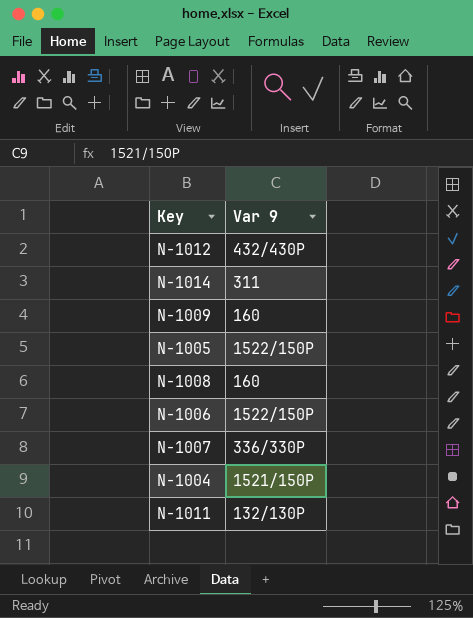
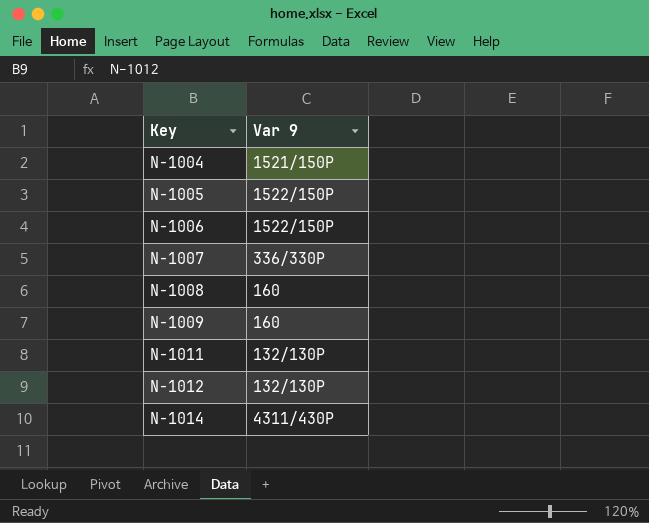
row order: none -> Key ascending
N-1012 | Var 9: 432/430P -> 132/130P
N-1014 | Var 9: 311 -> 4311/430P

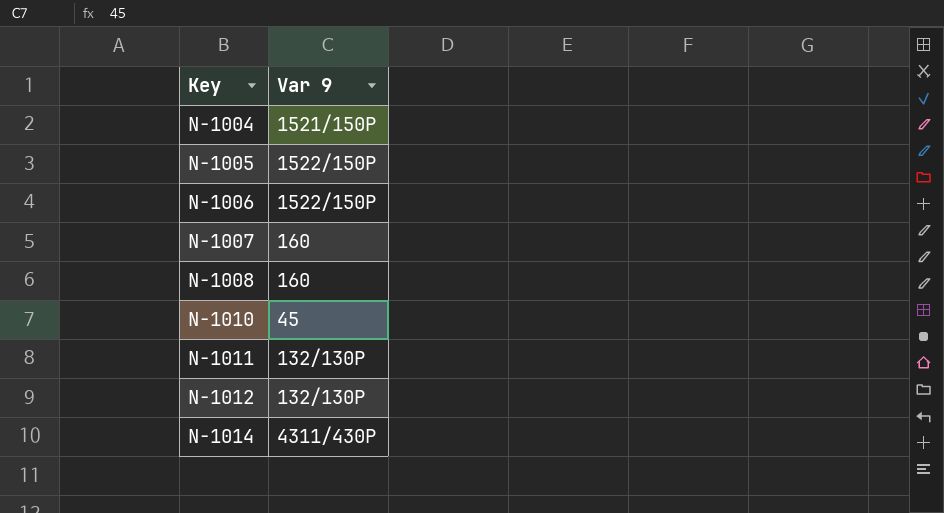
row N-1009: 160 -> none
N-1007 | Var 9: 336/330P -> 160
row N-1010: none -> 45

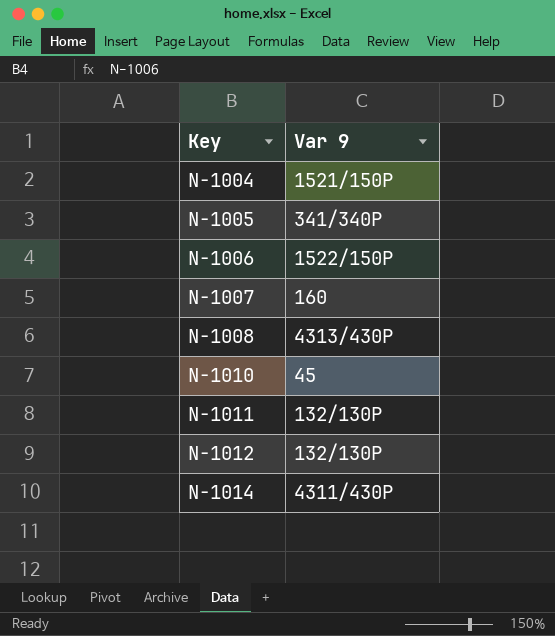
N-1005 | Var 9: 1522/150P -> 341/340P
N-1008 | Var 9: 160 -> 4313/430P

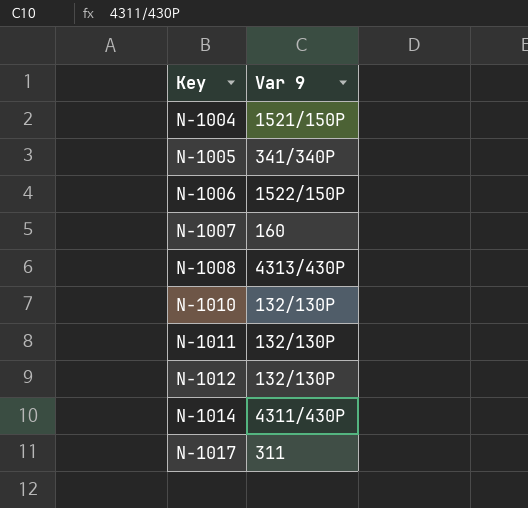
N-1010 | Var 9: 45 -> 132/130P
row N-1017: none -> 311

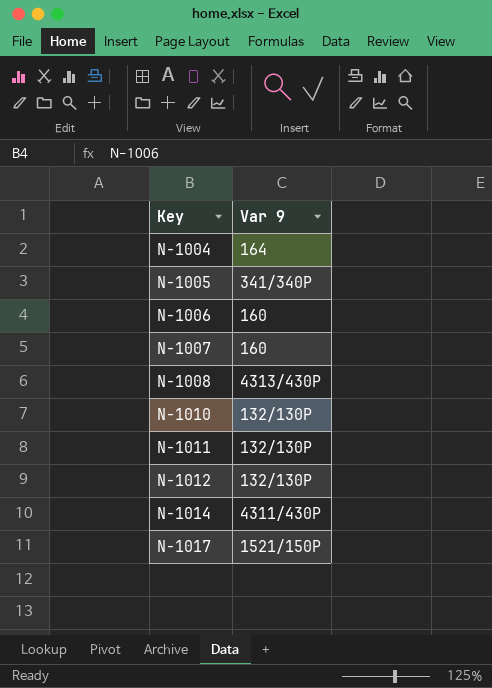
N-1004 | Var 9: 1521/150P -> 164
N-1006 | Var 9: 1522/150P -> 160
N-1017 | Var 9: 311 -> 1521/150P

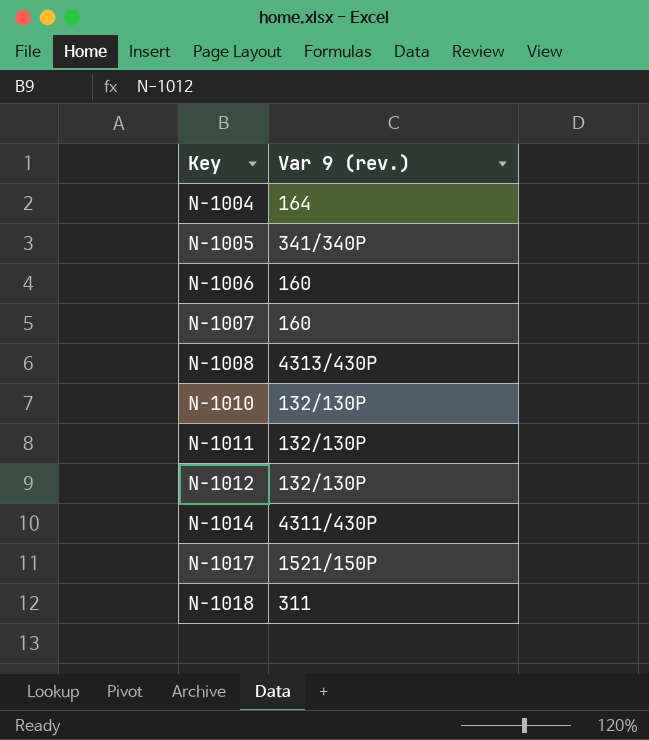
column name: Var 9 -> Var 9 (rev.)
row N-1018: none -> 311

